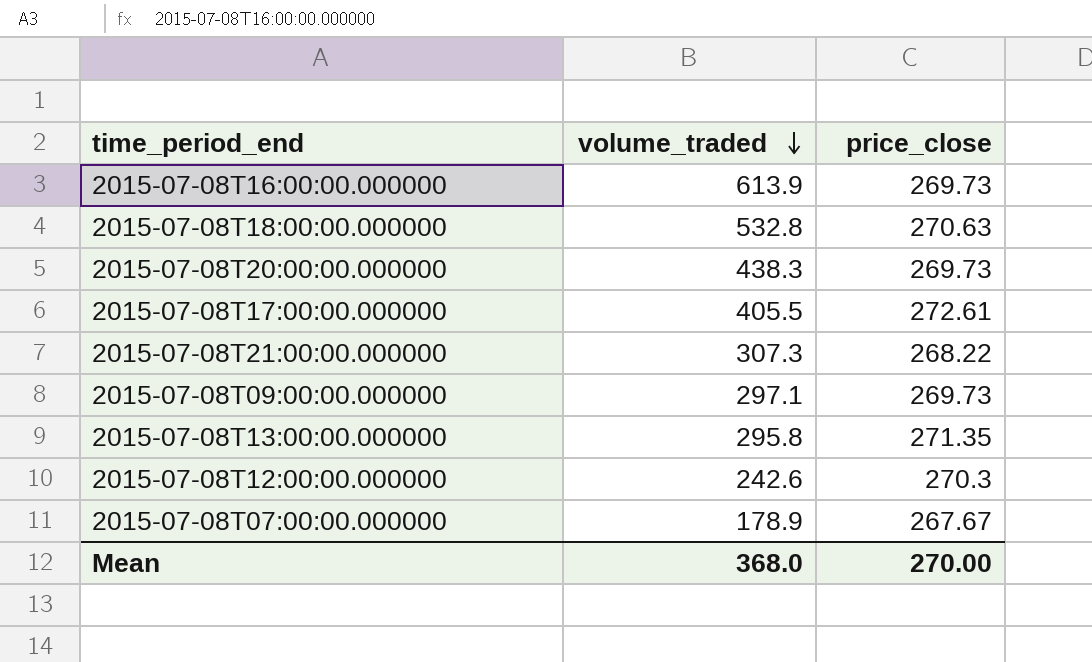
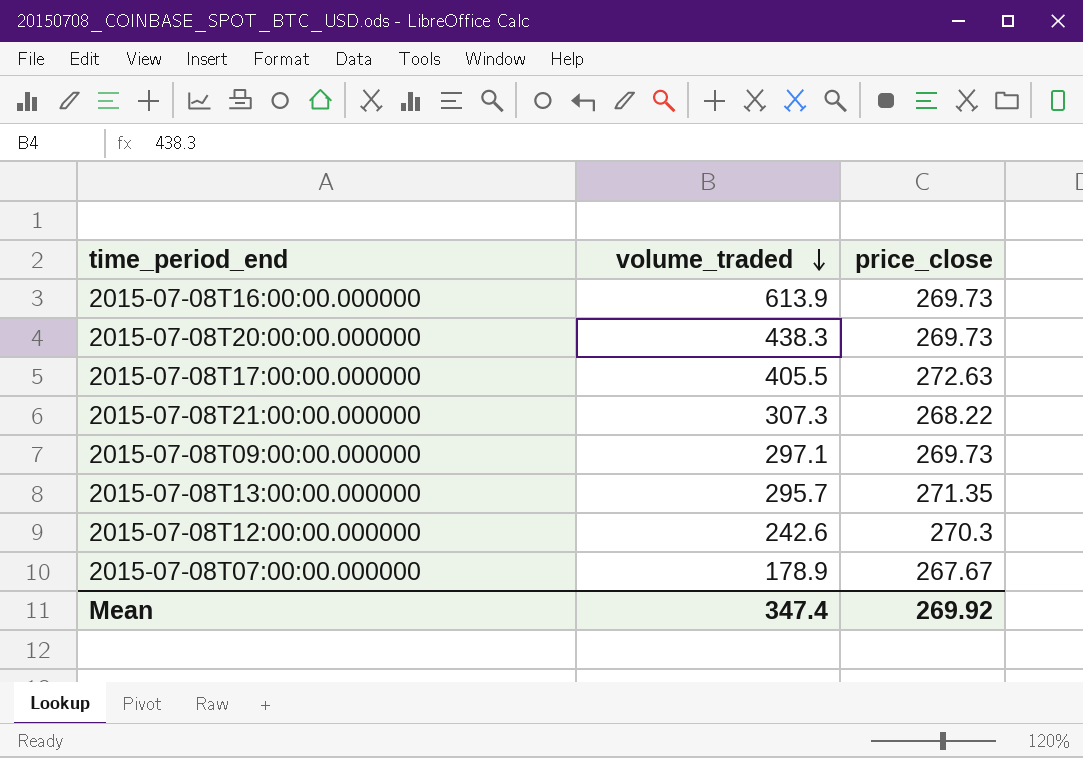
row 2015-07-08T18:00:00.000000: 532.8 | 270.63 -> none
2015-07-08T17:00:00.000000 | price_close: 272.61 -> 272.63
2015-07-08T13:00:00.000000 | volume_traded: 295.8 -> 295.7
Mean | volume_traded: 368.0 -> 347.4
Mean | price_close: 270.00 -> 269.92

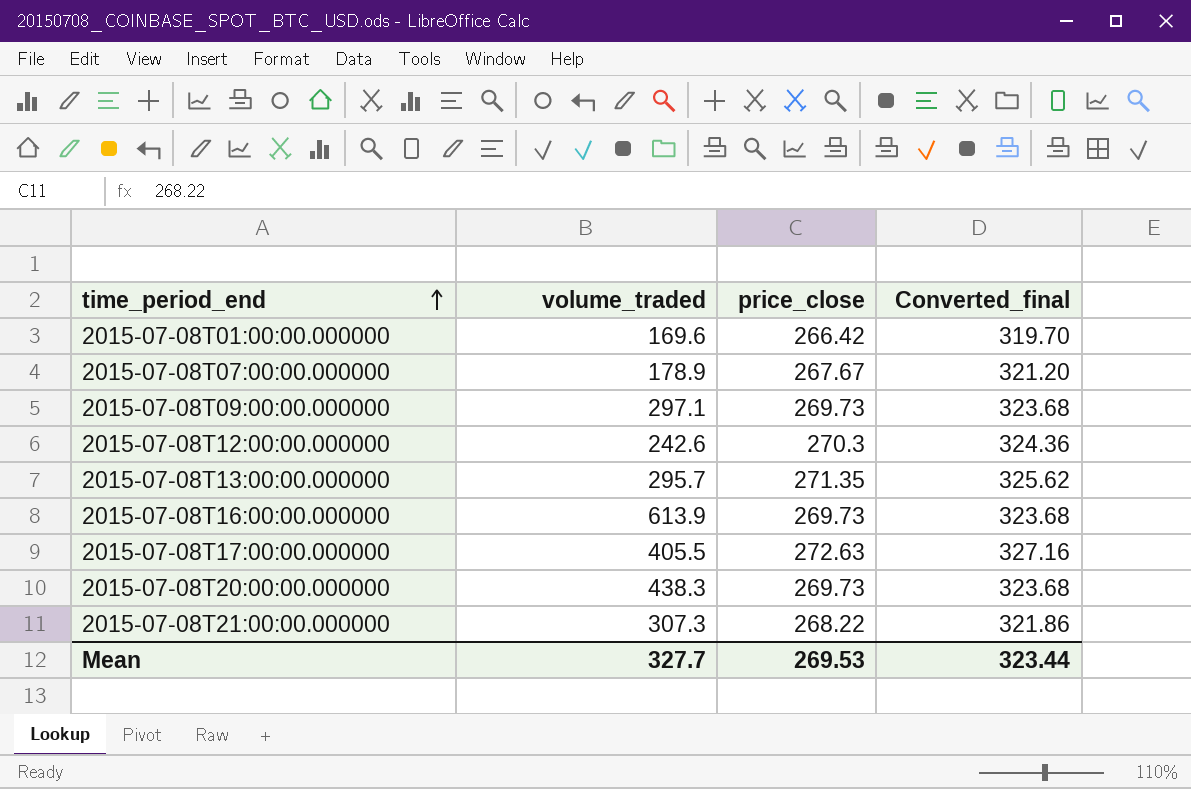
row order: volume_traded descending -> time_period_end ascending
column Converted_final | formula: none -> [price_close] * 1.2
row 2015-07-08T01:00:00.000000: none -> 169.6 | 266.42 | 319.70
Mean | volume_traded: 347.4 -> 327.7
Mean | price_close: 269.92 -> 269.53

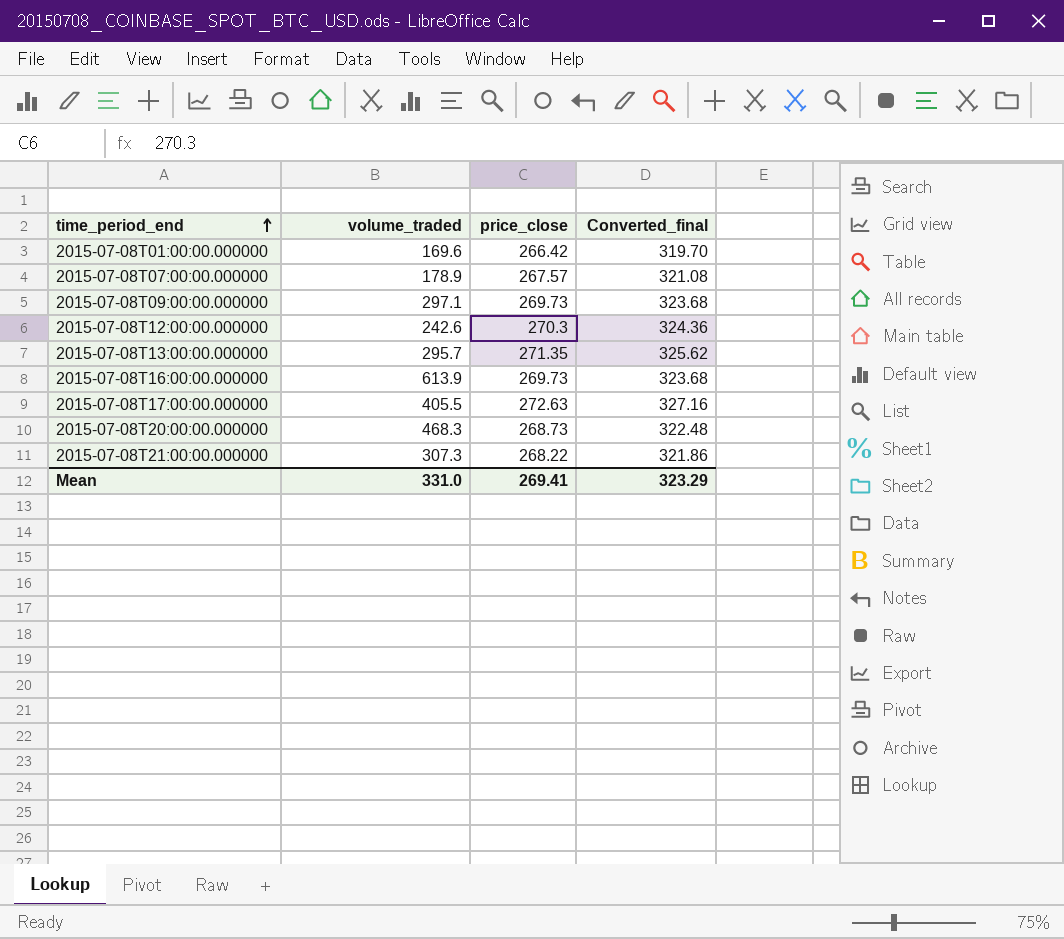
2015-07-08T07:00:00.000000 | price_close: 267.67 -> 267.57
2015-07-08T07:00:00.000000 | Converted_final: 321.20 -> 321.08
2015-07-08T20:00:00.000000 | volume_traded: 438.3 -> 468.3
2015-07-08T20:00:00.000000 | price_close: 269.73 -> 268.73
2015-07-08T20:00:00.000000 | Converted_final: 323.68 -> 322.48
Mean | volume_traded: 327.7 -> 331.0
Mean | price_close: 269.53 -> 269.41
Mean | Converted_final: 323.44 -> 323.29

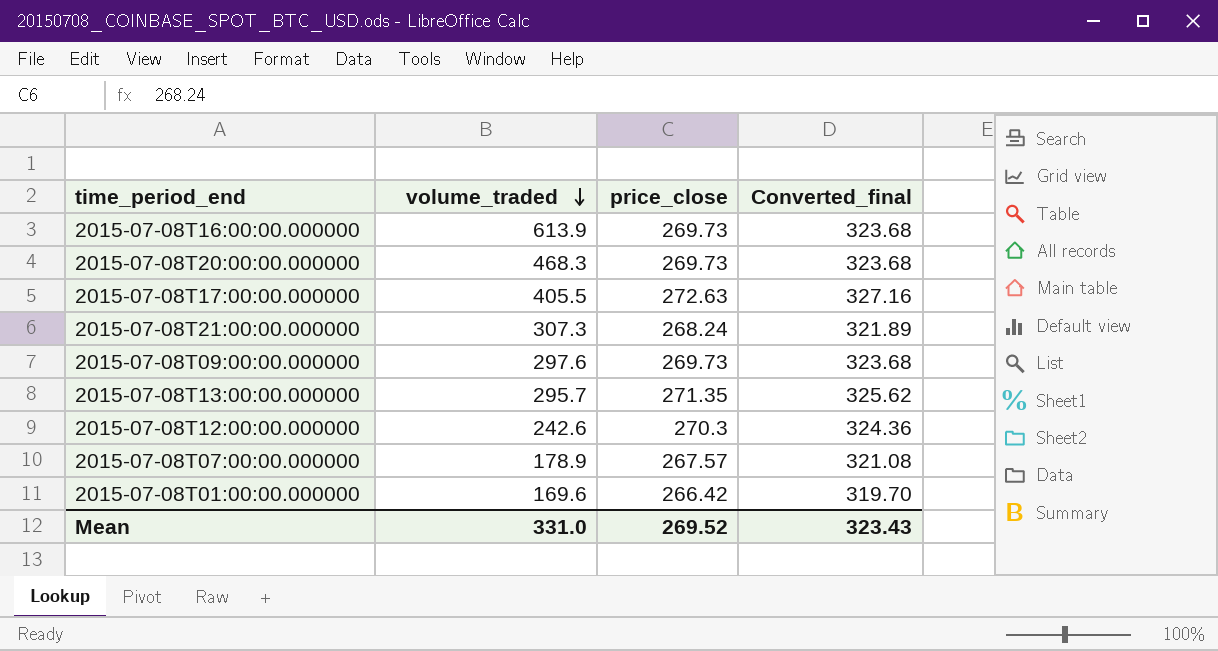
row order: time_period_end ascending -> volume_traded descending
2015-07-08T20:00:00.000000 | price_close: 268.73 -> 269.73
2015-07-08T20:00:00.000000 | Converted_final: 322.48 -> 323.68
2015-07-08T21:00:00.000000 | price_close: 268.22 -> 268.24
2015-07-08T21:00:00.000000 | Converted_final: 321.86 -> 321.89
2015-07-08T09:00:00.000000 | volume_traded: 297.1 -> 297.6
Mean | price_close: 269.41 -> 269.52
Mean | Converted_final: 323.29 -> 323.43

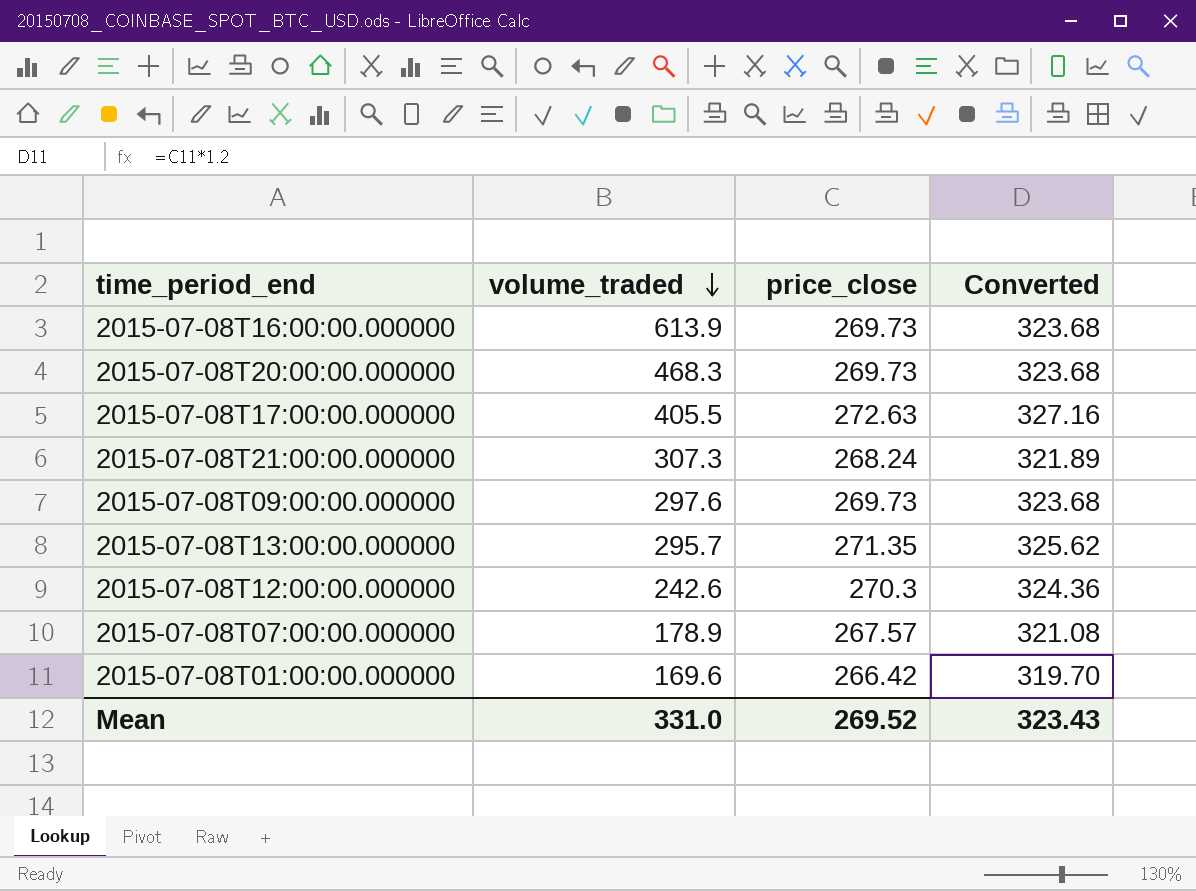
column name: Converted_final -> Converted

